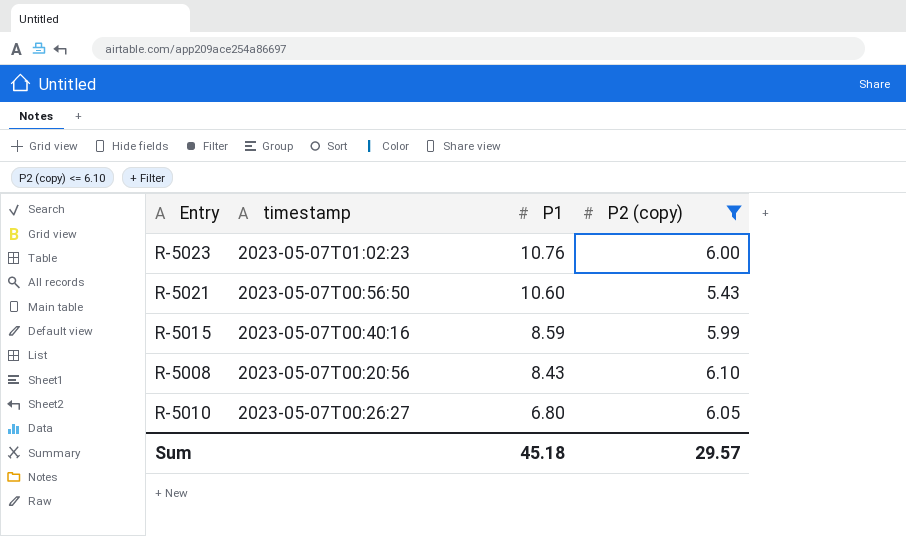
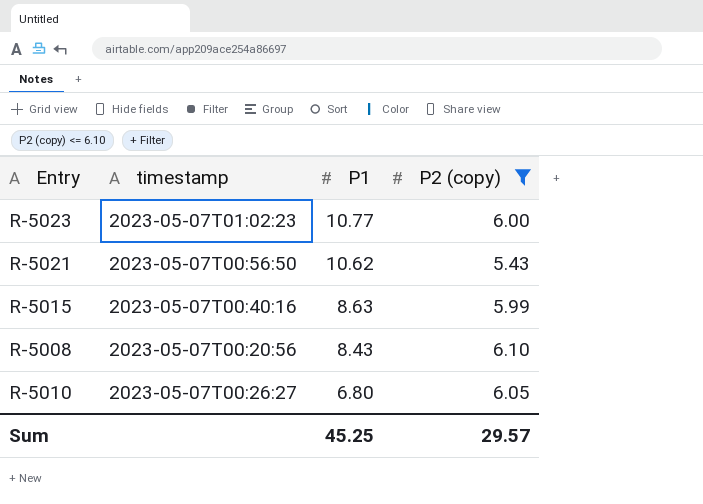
R-5023 | P1: 10.76 -> 10.77
R-5021 | P1: 10.60 -> 10.62
R-5015 | P1: 8.59 -> 8.63
Sum | P1: 45.18 -> 45.25

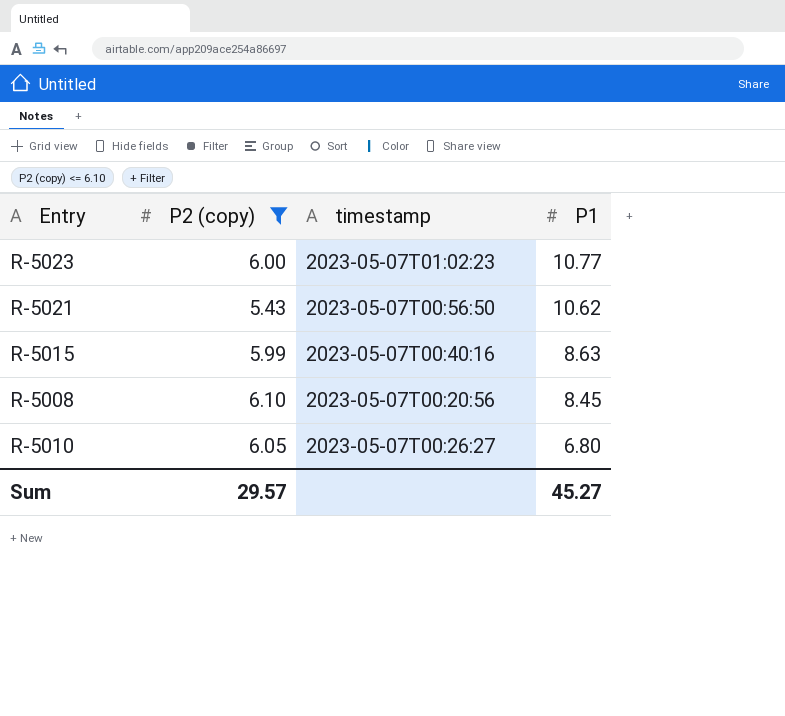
column P2 (copy) | position: 4 -> 2
R-5008 | P1: 8.43 -> 8.45
Sum | P1: 45.25 -> 45.27

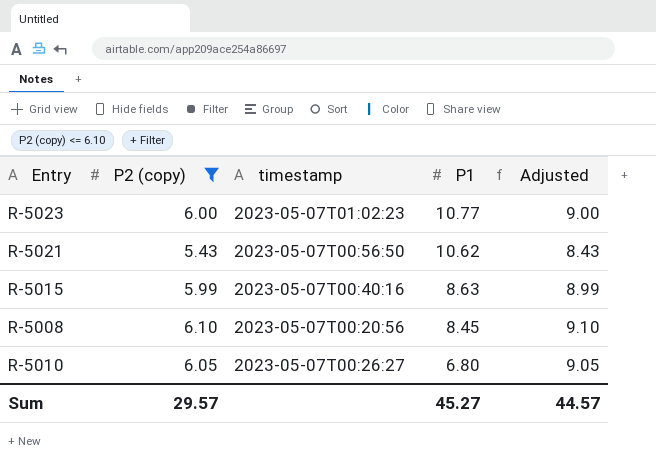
column Adjusted | formula: none -> [P2 (copy)] + 3

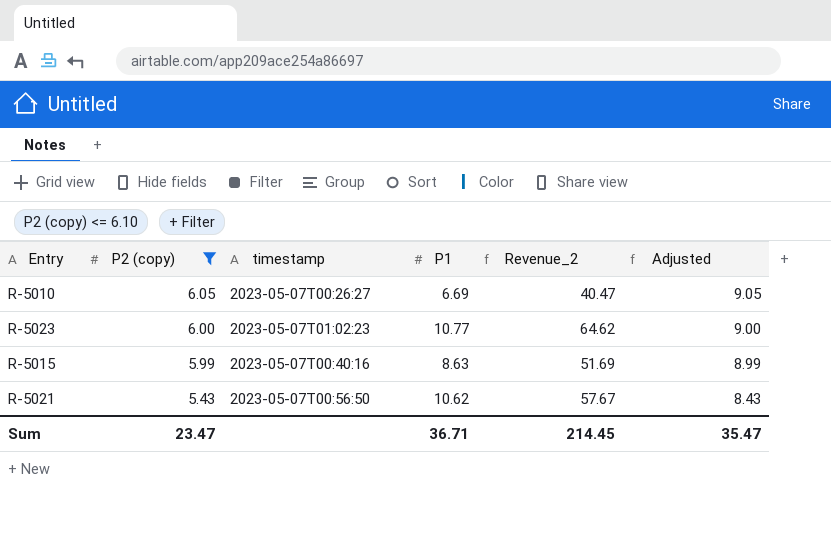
row order: P1 descending -> P2 (copy) descending
column Revenue_2 | formula: none -> [P2 (copy)] * [P1]
row R-5008: 6.10 | 2023-05-07T00:20:56 | 8.45 | 9.10 -> none
R-5010 | P1: 6.80 -> 6.69
Sum | P2 (copy): 29.57 -> 23.47
Sum | P1: 45.27 -> 36.71
Sum | Adjusted: 44.57 -> 35.47

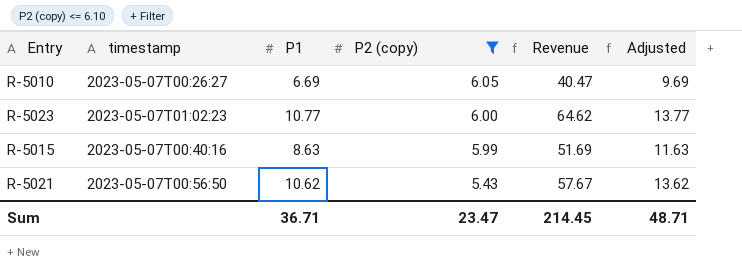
column P2 (copy) | position: 2 -> 4
column name: Revenue_2 -> Revenue
column Adjusted | formula: [P2 (copy)] + 3 -> [P1] + 3
Sum | Adjusted: 35.47 -> 48.71

